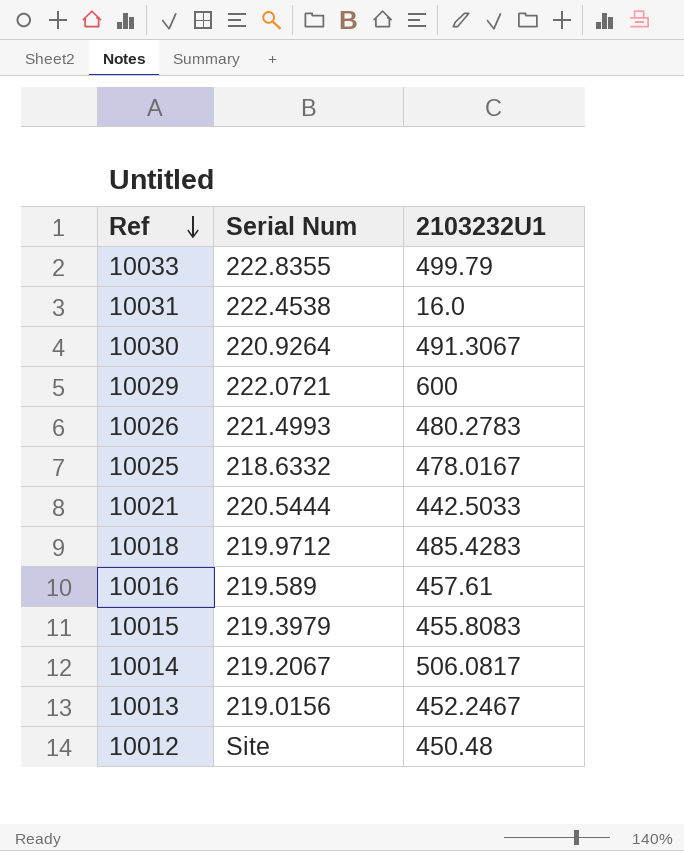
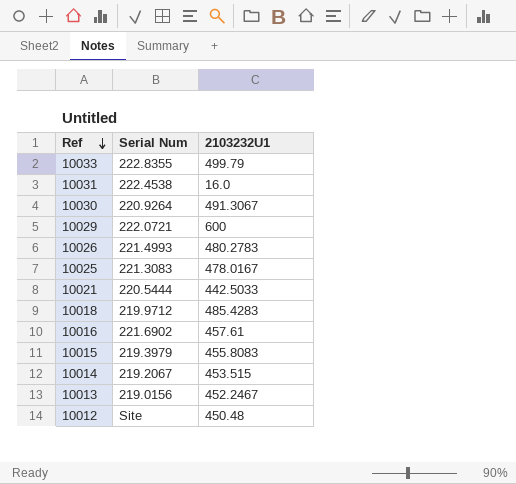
10025 | Serial Num: 218.6332 -> 221.3083
10016 | Serial Num: 219.589 -> 221.6902
10014 | 2103232U1: 506.0817 -> 453.515

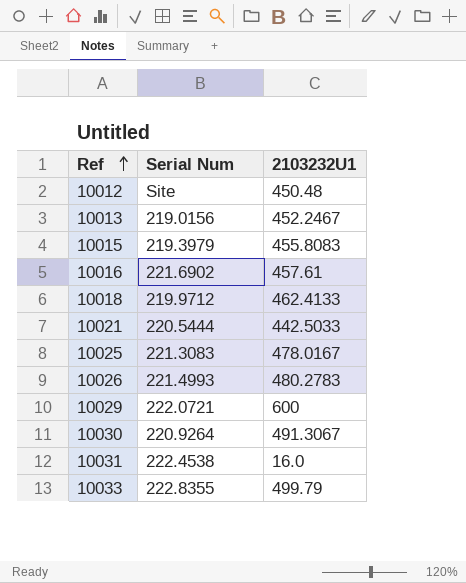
row order: Ref descending -> Ref ascending
row 10014: 219.2067 | 453.515 -> none
10018 | 2103232U1: 485.4283 -> 462.4133

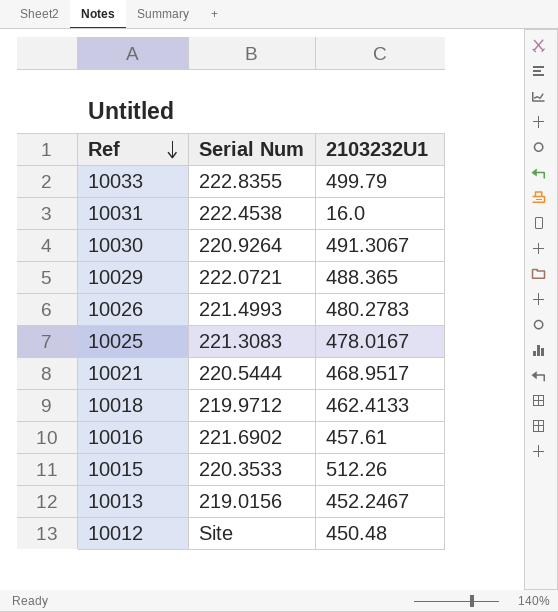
row order: Ref ascending -> Ref descending
10029 | 2103232U1: 600 -> 488.365
10021 | 2103232U1: 442.5033 -> 468.9517
10015 | Serial Num: 219.3979 -> 220.3533
10015 | 2103232U1: 455.8083 -> 512.26

